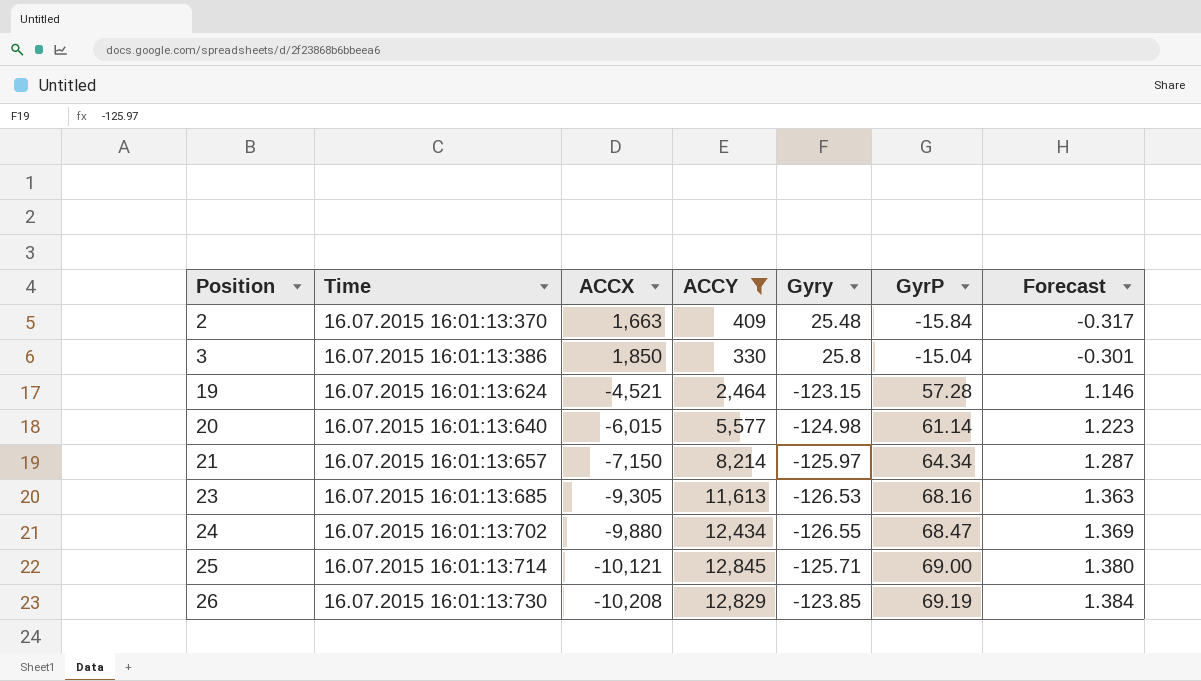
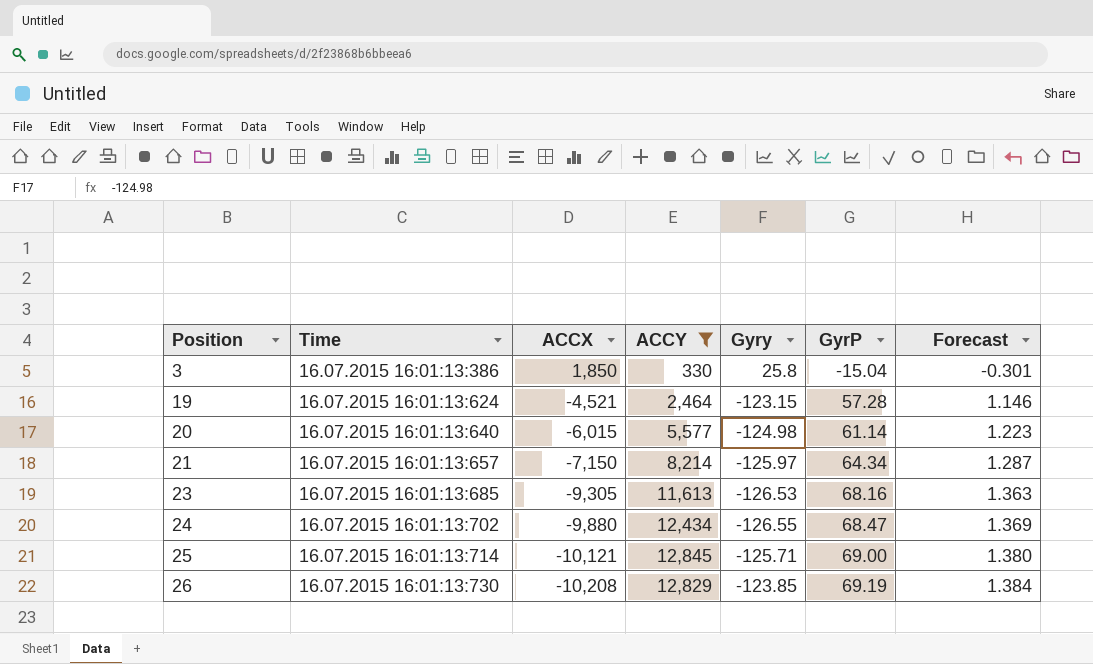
row 2: 16.07.2015 16:01:13:370 | 1,663 | 409 | 25.48 | -15.84 | -0.317 -> none

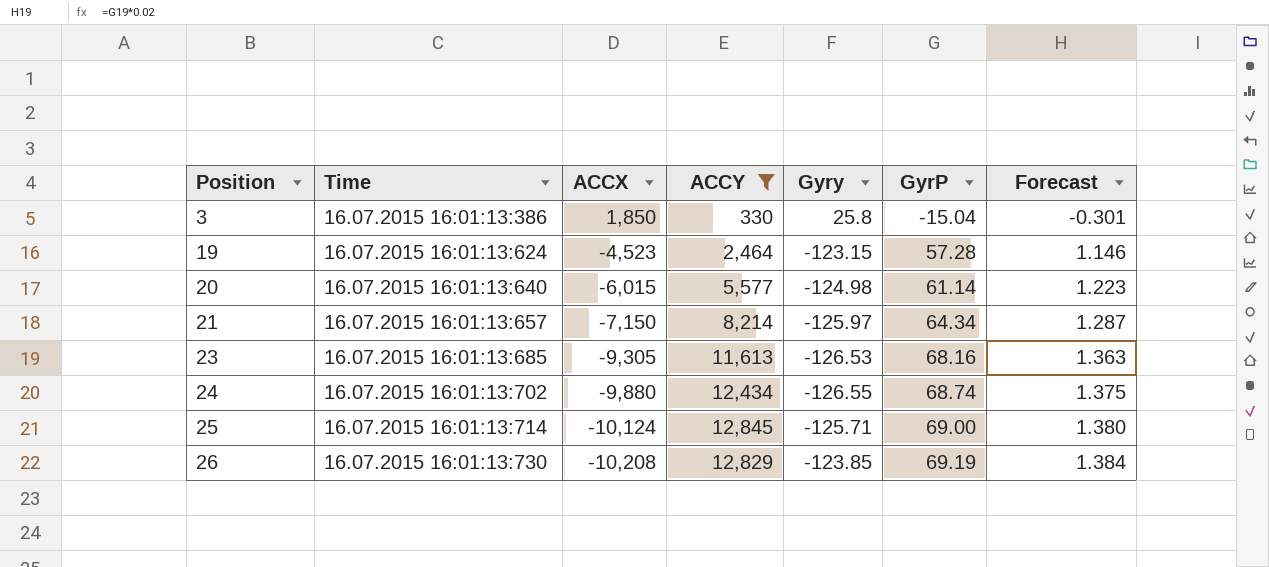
19 | ACCX: -4,521 -> -4,523
24 | GyrP: 68.47 -> 68.74
24 | Forecast: 1.369 -> 1.375
25 | ACCX: -10,121 -> -10,124

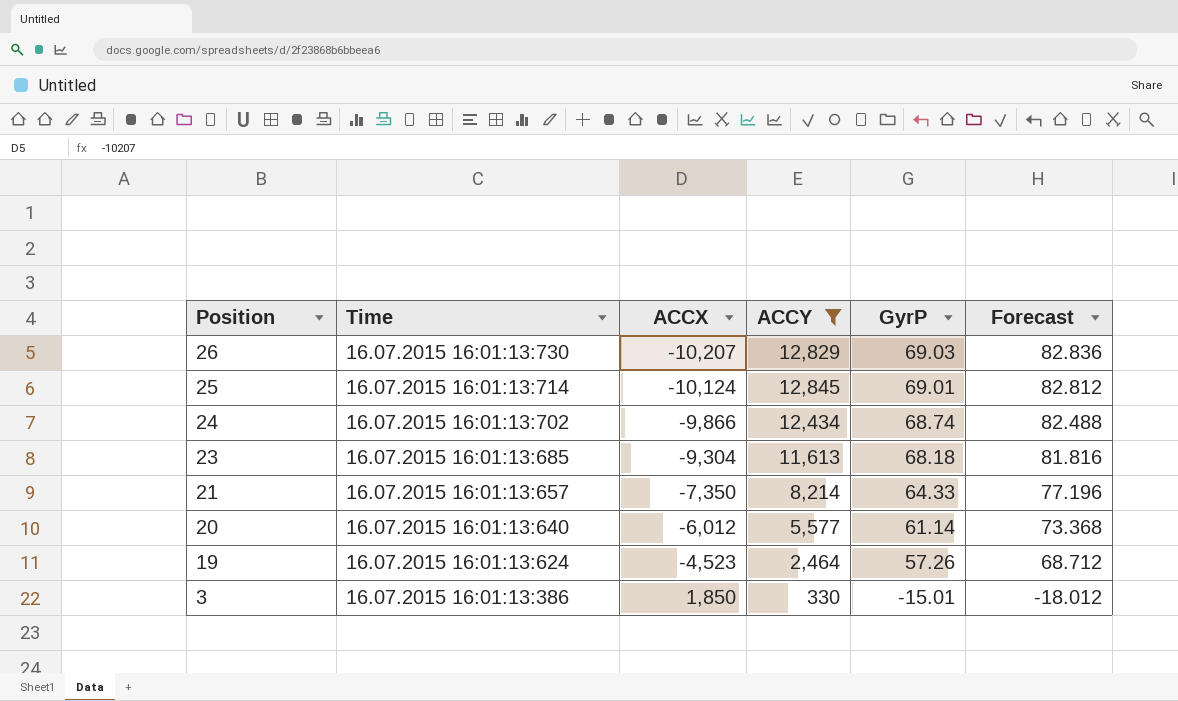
row order: Position ascending -> Position descending
column Gyry | position: 5 -> none
column Forecast | formula: [GyrP] * 0.02 -> [GyrP] * 1.2
26 | ACCX: -10,208 -> -10,207
26 | GyrP: 69.19 -> 69.03
25 | GyrP: 69.00 -> 69.01
24 | ACCX: -9,880 -> -9,866
23 | ACCX: -9,305 -> -9,304
23 | GyrP: 68.16 -> 68.18
21 | ACCX: -7,150 -> -7,350
21 | GyrP: 64.34 -> 64.33
20 | ACCX: -6,015 -> -6,012
19 | GyrP: 57.28 -> 57.26
3 | GyrP: -15.04 -> -15.01

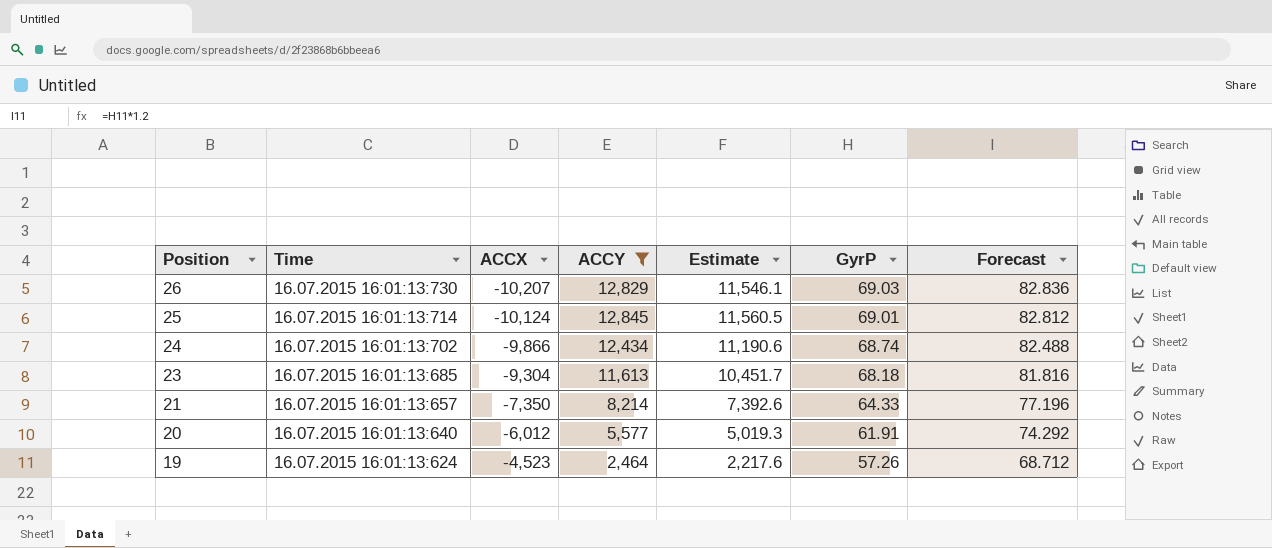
column Estimate | formula: none -> [ACCY] * 0.9
row 3: 16.07.2015 16:01:13:386 | 1,850 | 330 | -15.01 | -18.012 -> none
20 | GyrP: 61.14 -> 61.91
20 | Forecast: 73.368 -> 74.292

